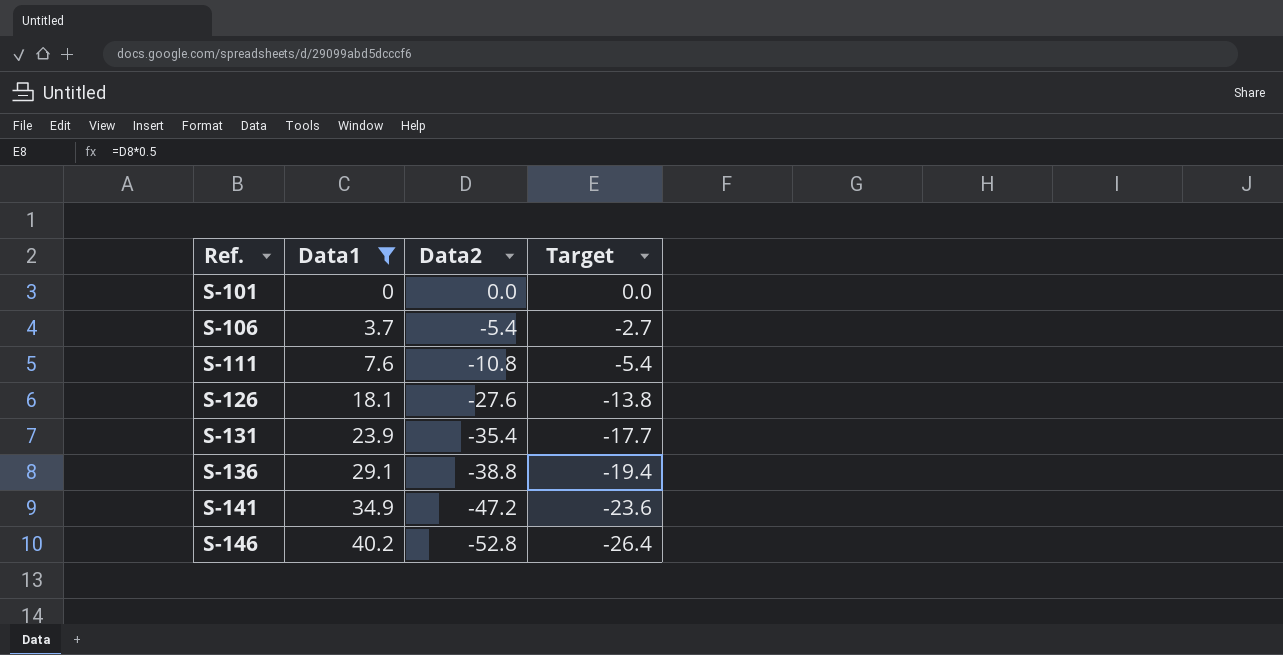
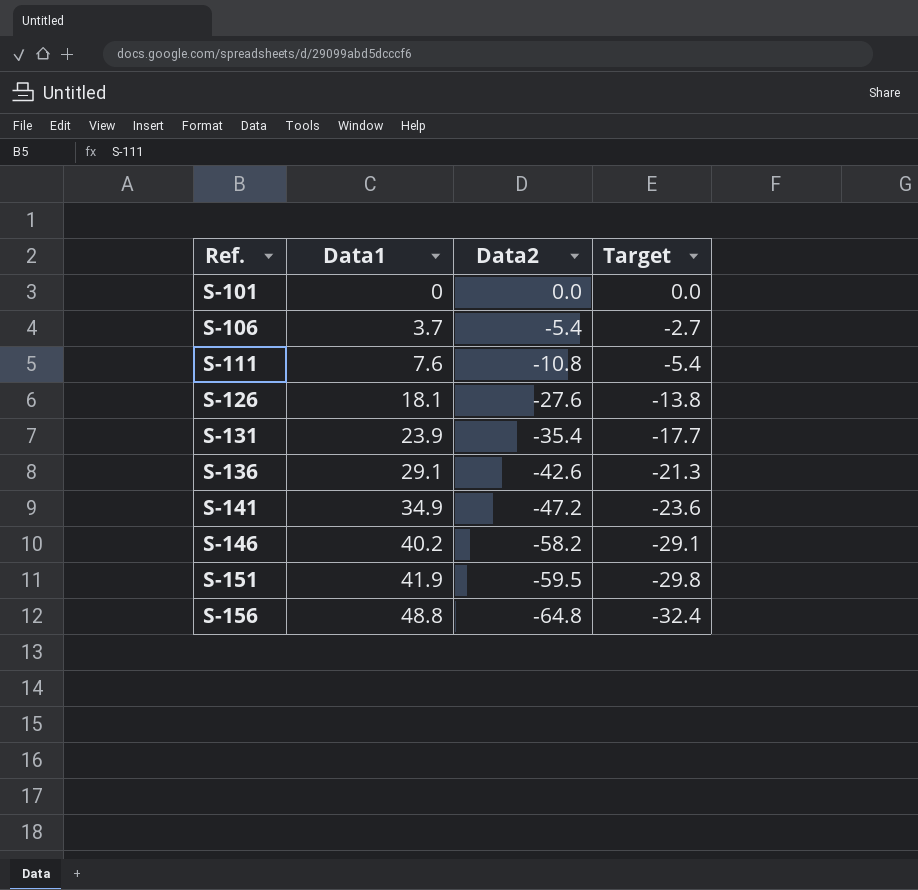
filter: Data1 <= 40.2 -> none
S-136 | Data2: -38.8 -> -42.6
S-136 | Target: -19.4 -> -21.3
S-146 | Data2: -52.8 -> -58.2
S-146 | Target: -26.4 -> -29.1

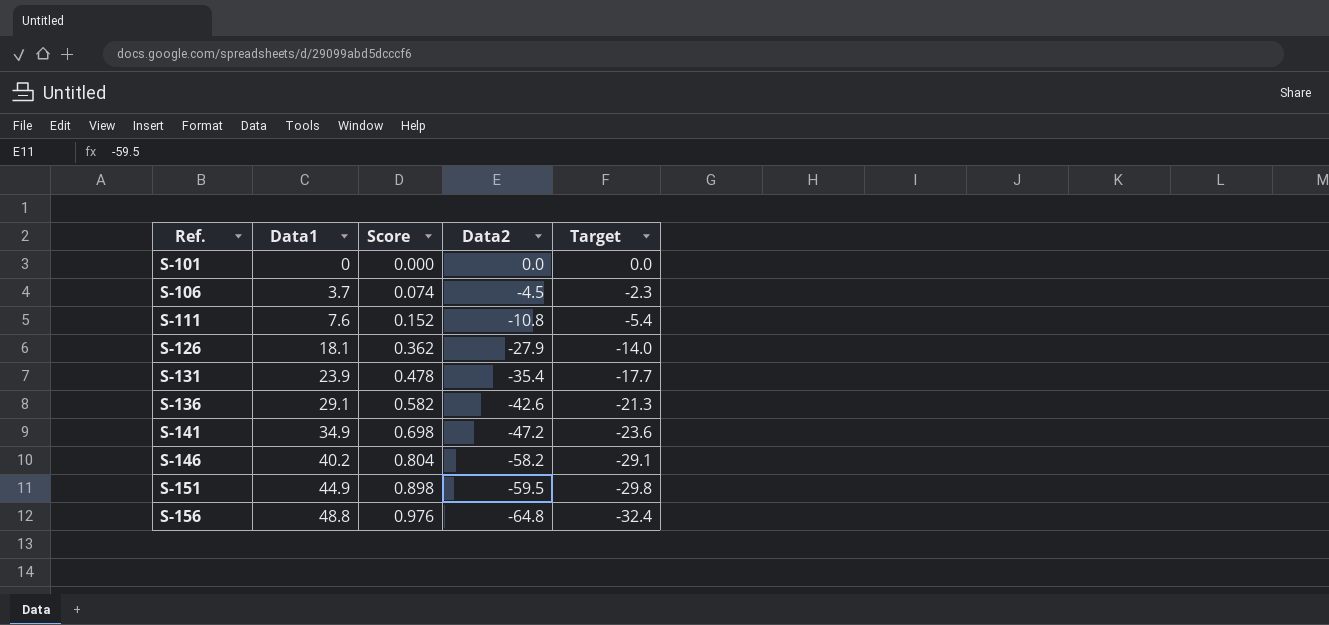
column Score | formula: none -> [Data1] * 0.02
S-106 | Data2: -5.4 -> -4.5
S-106 | Target: -2.7 -> -2.3
S-126 | Data2: -27.6 -> -27.9
S-126 | Target: -13.8 -> -14.0
S-151 | Data1: 41.9 -> 44.9

